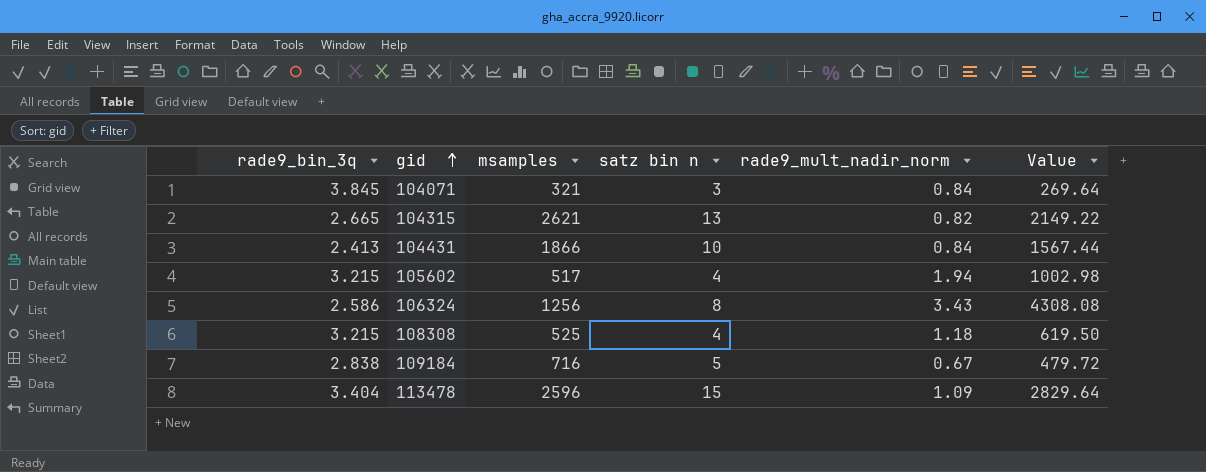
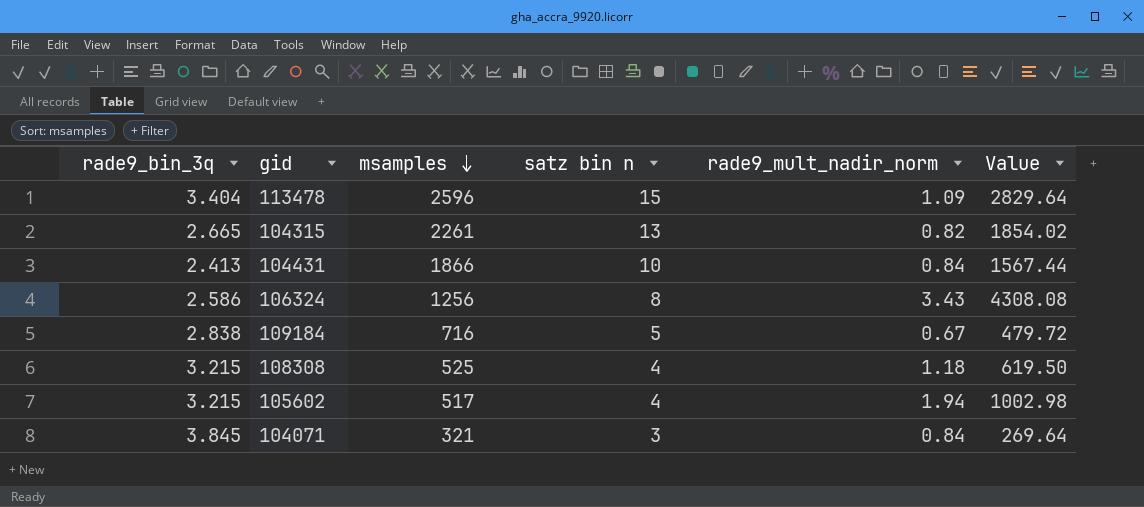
row order: gid ascending -> msamples descending
104315 | msamples: 2621 -> 2261
104315 | Value: 2149.22 -> 1854.02

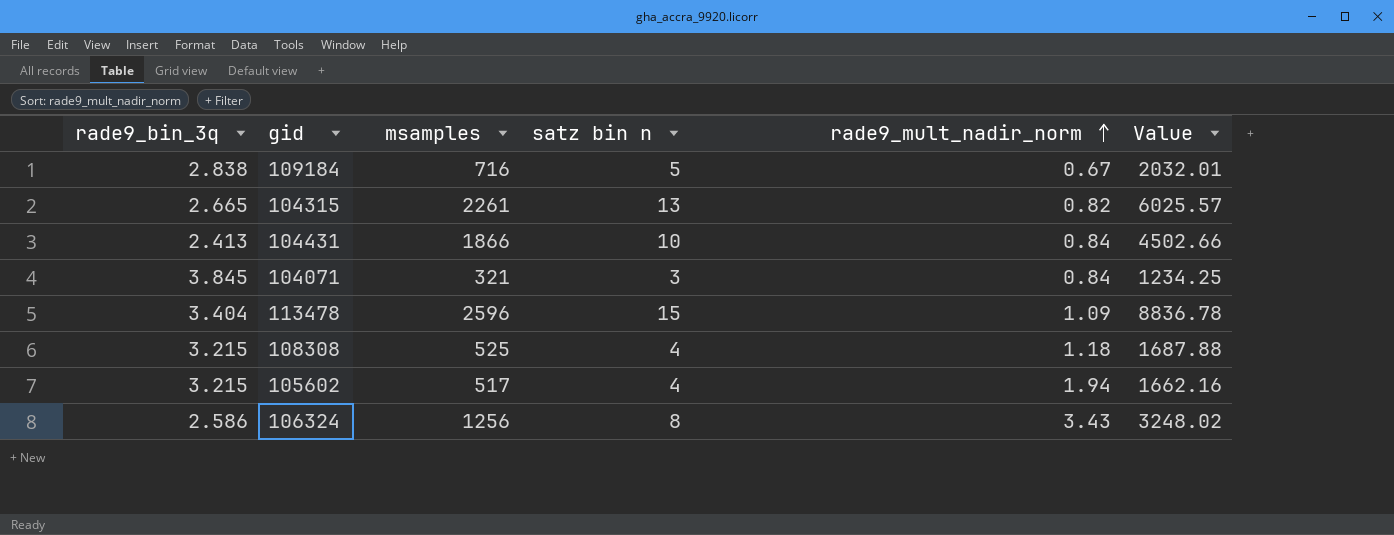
row order: msamples descending -> rade9_mult_nadir_norm ascending
column Value | formula: [msamples] * [rade9_mult_nadir_norm] -> [rade9_bin_3q] * [msamples]

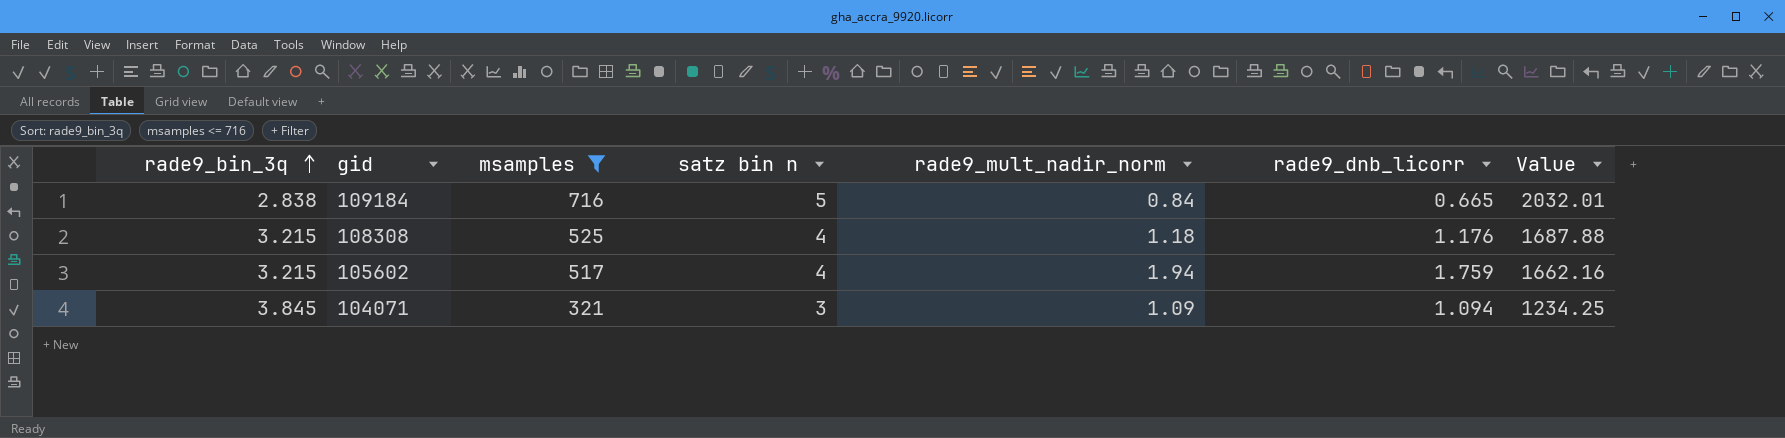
filter: none -> msamples <= 716
row order: rade9_mult_nadir_norm ascending -> rade9_bin_3q ascending
column rade9_dnb_licorr | position: none -> 6
109184 | rade9_mult_nadir_norm: 0.67 -> 0.84
104071 | rade9_mult_nadir_norm: 0.84 -> 1.09

